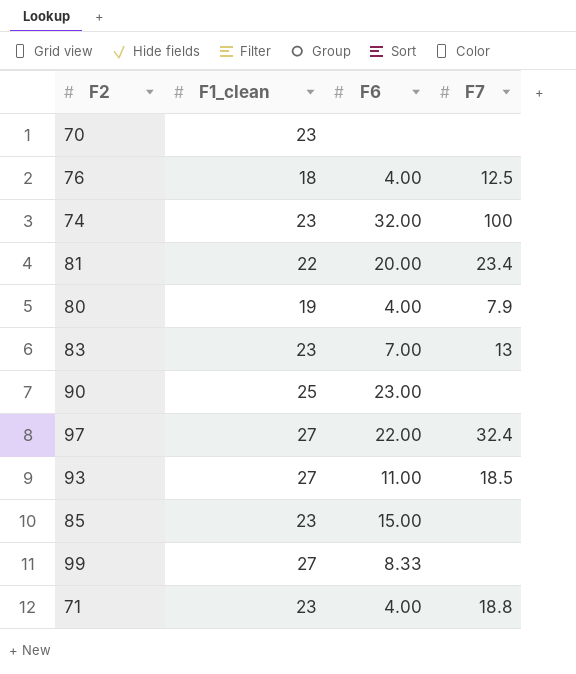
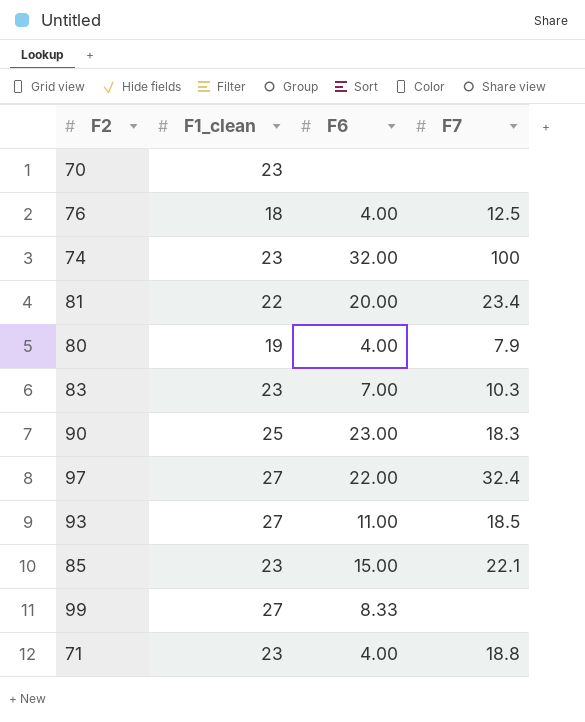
83 | F7: 13 -> 10.3
90 | F7: none -> 18.3
85 | F7: none -> 22.1

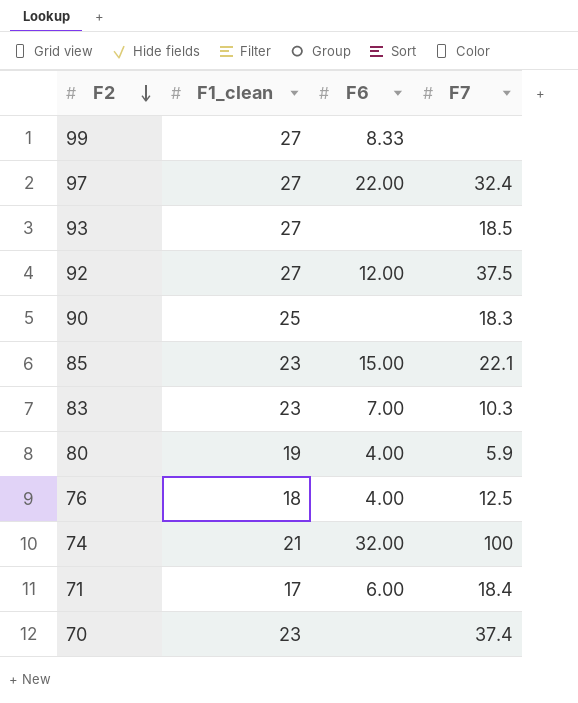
row order: none -> F2 descending
row 81: 22 | 20.00 | 23.4 -> none
93 | F6: 11.00 -> none
row 92: none -> 27 | 12.00 | 37.5
90 | F6: 23.00 -> none
80 | F7: 7.9 -> 5.9
74 | F1_clean: 23 -> 21
71 | F1_clean: 23 -> 17
71 | F6: 4.00 -> 6.00
71 | F7: 18.8 -> 18.4
70 | F7: none -> 37.4

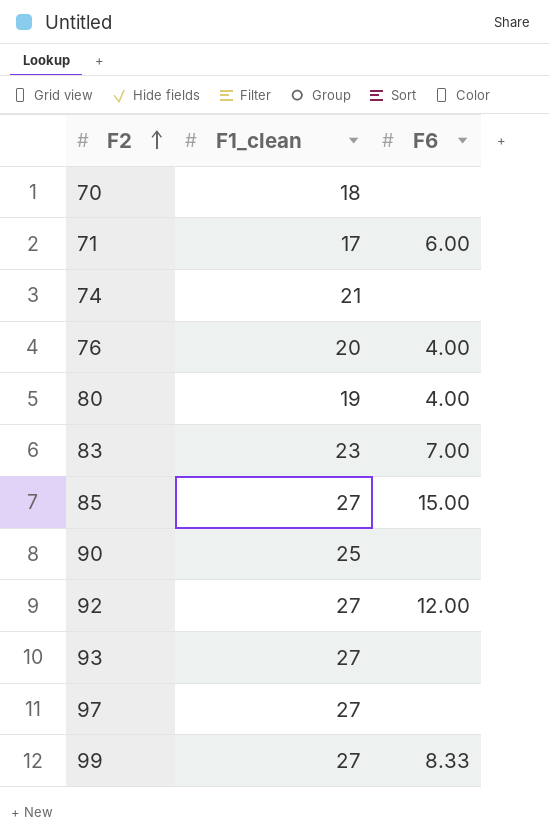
row order: F2 descending -> F2 ascending
column F7 | position: 4 -> none
70 | F1_clean: 23 -> 18
74 | F6: 32.00 -> none
76 | F1_clean: 18 -> 20
85 | F1_clean: 23 -> 27
97 | F6: 22.00 -> none

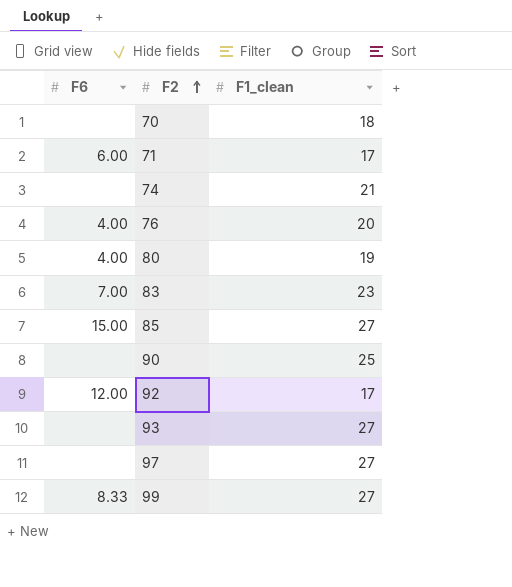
column F6 | position: 3 -> 1
92 | F1_clean: 27 -> 17

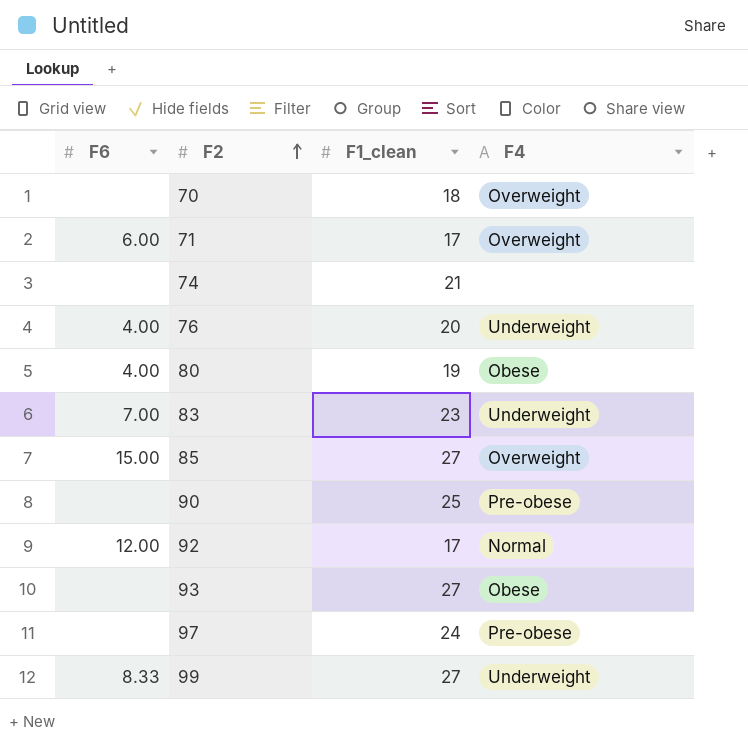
column F4 | position: none -> 4
97 | F1_clean: 27 -> 24

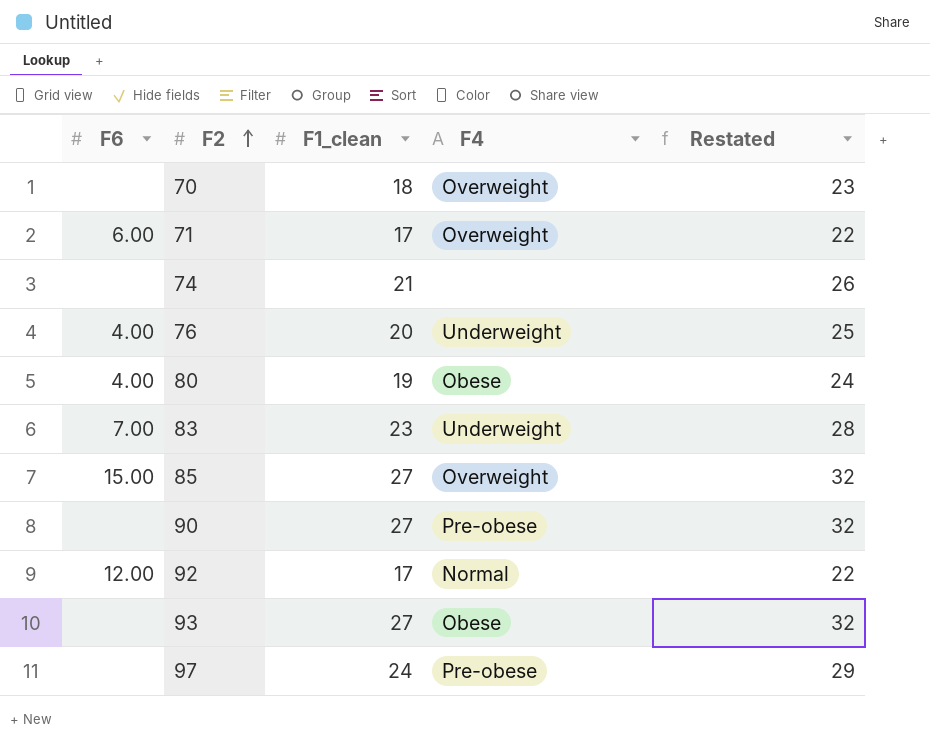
column Restated | formula: none -> [F1_clean] + 5
row 99: 8.33 | 27 | Underweight -> none
90 | F1_clean: 25 -> 27

